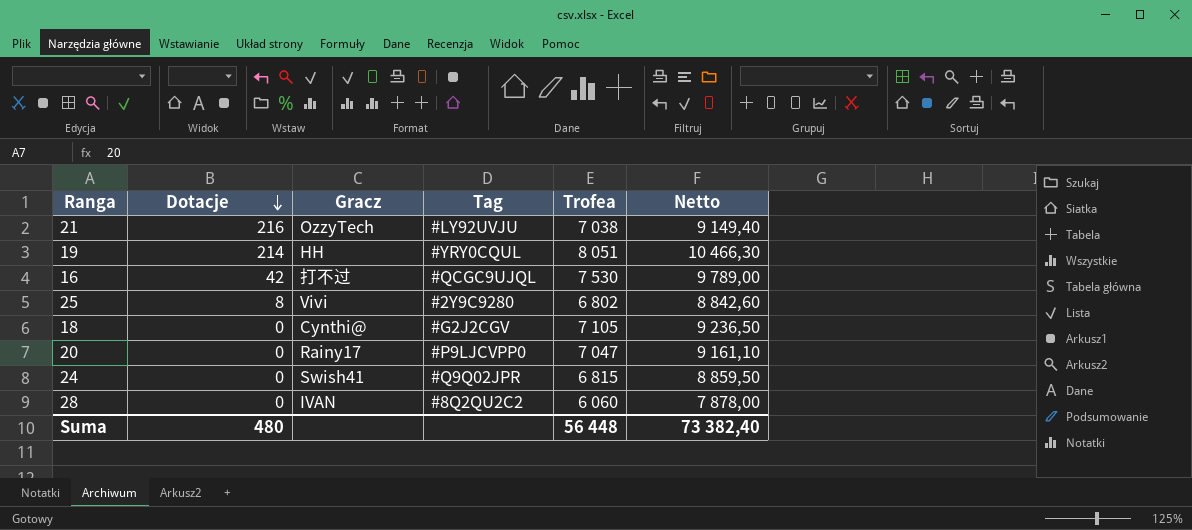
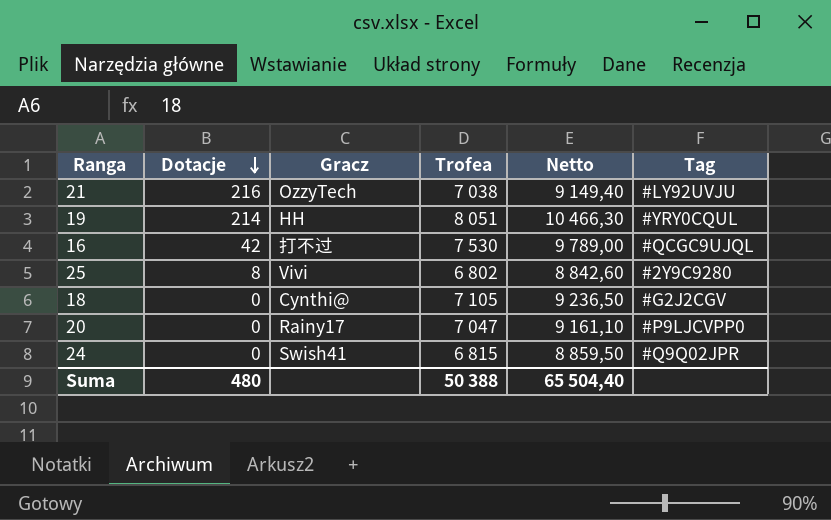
column Tag | position: 4 -> 6
row 28: 0 | IVAN | #8Q2QU2C2 | 6 060 | 7 878,00 -> none
Suma | Trofea: 56 448 -> 50 388
Suma | Netto: 73 382,40 -> 65 504,40

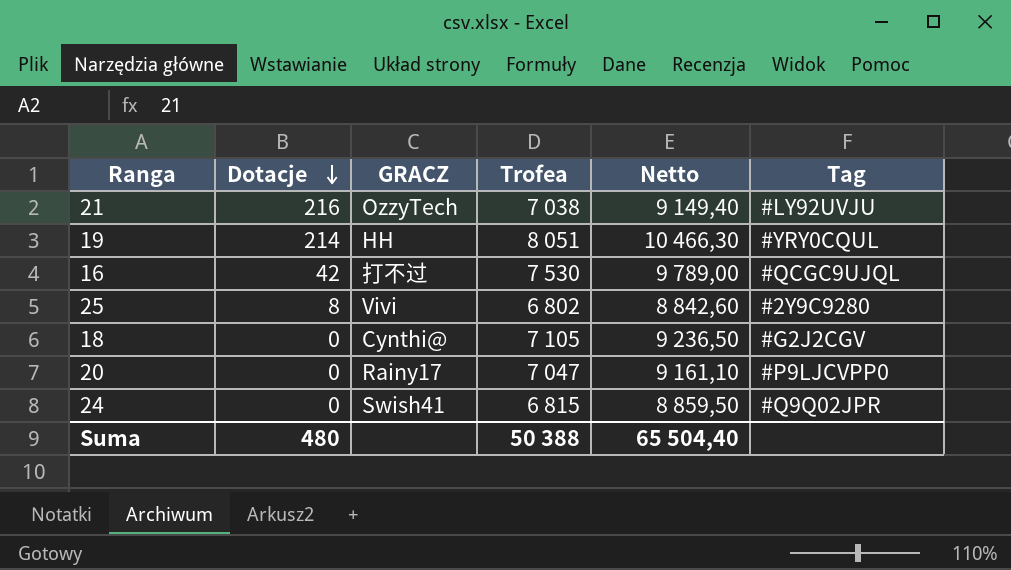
column name: Gracz -> GRACZ

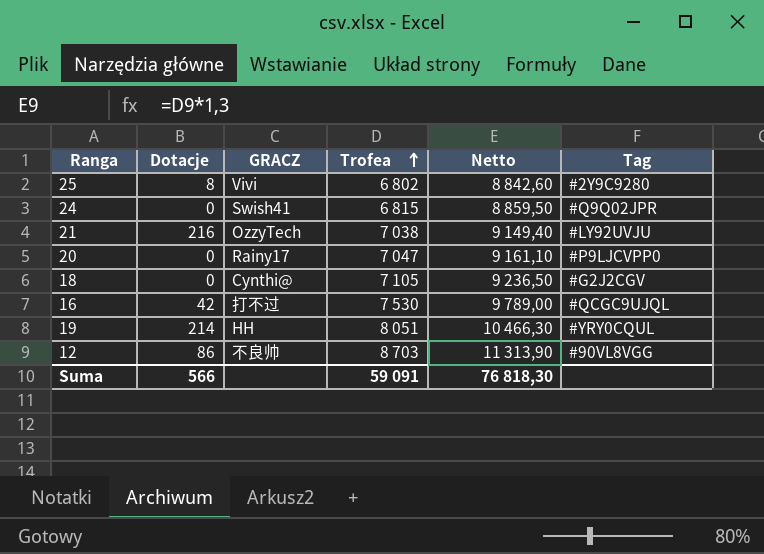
row order: Dotacje descending -> Trofea ascending
row 12: none -> 86 | 不良帅 | 8 703 | 11 313,90 | #90VL8VGG
Suma | Dotacje: 480 -> 566
Suma | Trofea: 50 388 -> 59 091
Suma | Netto: 65 504,40 -> 76 818,30

